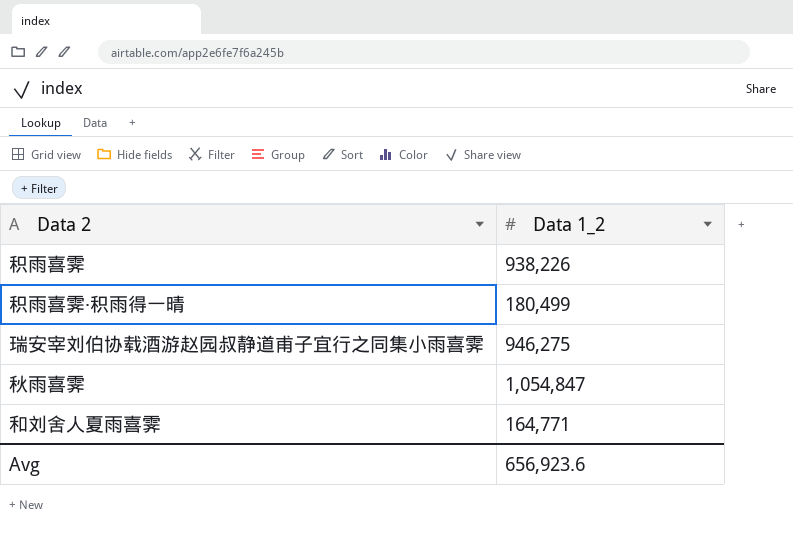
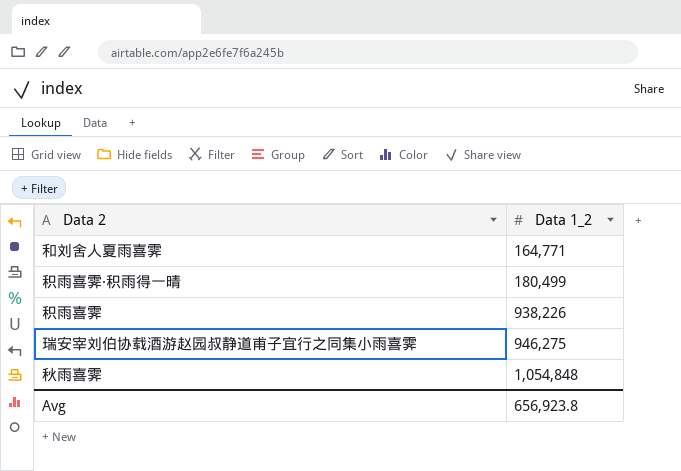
row order: none -> Data 1_2 ascending
秋雨喜霁 | Data 1_2: 1,054,847 -> 1,054,848
Avg | Data 1_2: 656,923.6 -> 656,923.8

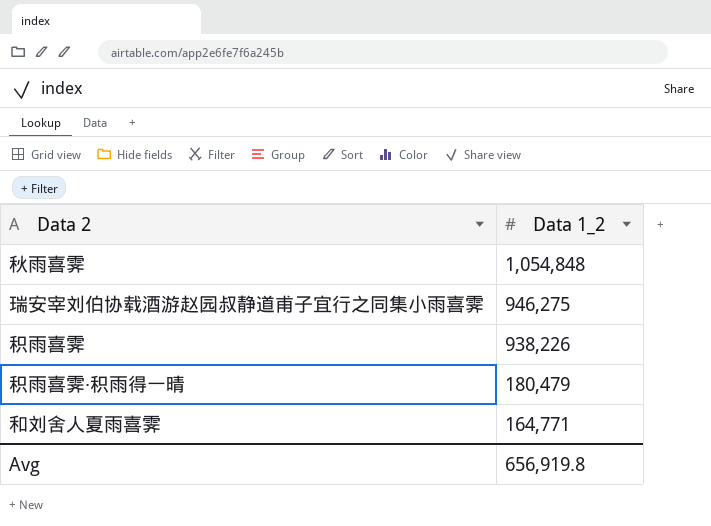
row order: Data 1_2 ascending -> Data 1_2 descending
积雨喜霁·积雨得一晴 | Data 1_2: 180,499 -> 180,479
Avg | Data 1_2: 656,923.8 -> 656,919.8

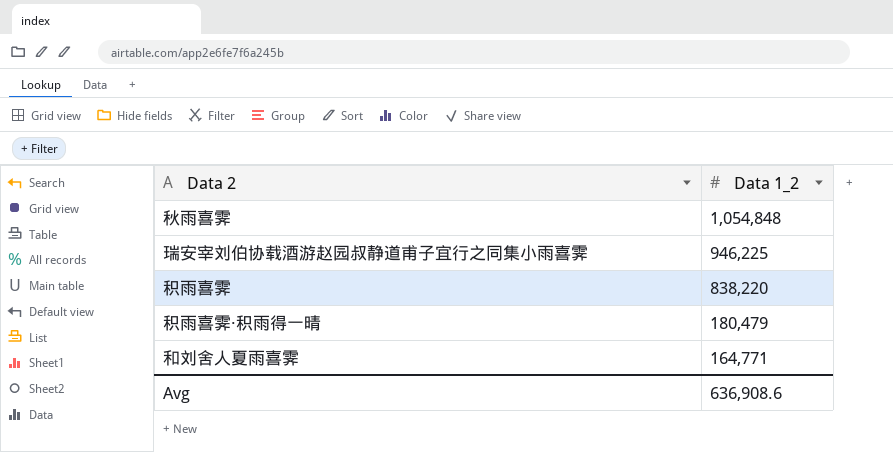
瑞安宰刘伯协载酒游赵园叔静道甫子宜行之同集小雨喜霁 | Data 1_2: 946,275 -> 946,225
积雨喜霁 | Data 1_2: 938,226 -> 838,220
Avg | Data 1_2: 656,919.8 -> 636,908.6

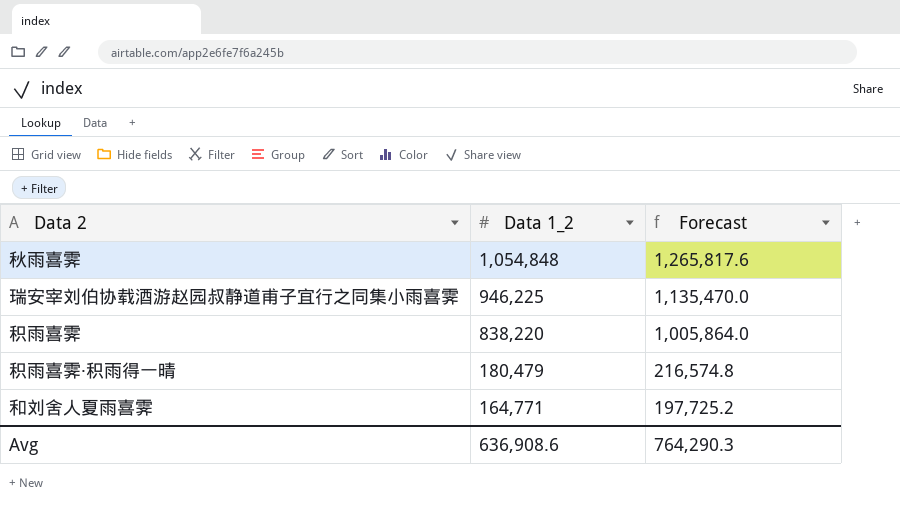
column Forecast | formula: none -> [Data 1_2] * 1.2

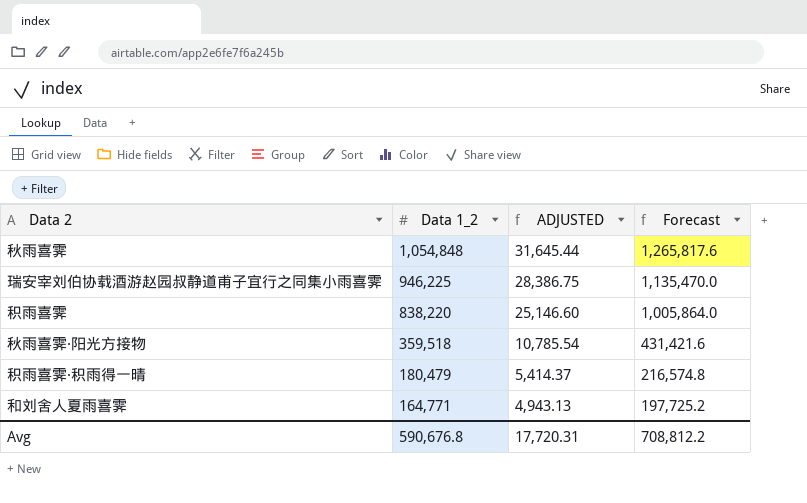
column ADJUSTED | formula: none -> [Data 1_2] * 0.03
row 秋雨喜霁·阳光方接物: none -> 359,518 | 10,785.54 | 431,421.6
Avg | Data 1_2: 636,908.6 -> 590,676.8
Avg | Forecast: 764,290.3 -> 708,812.2

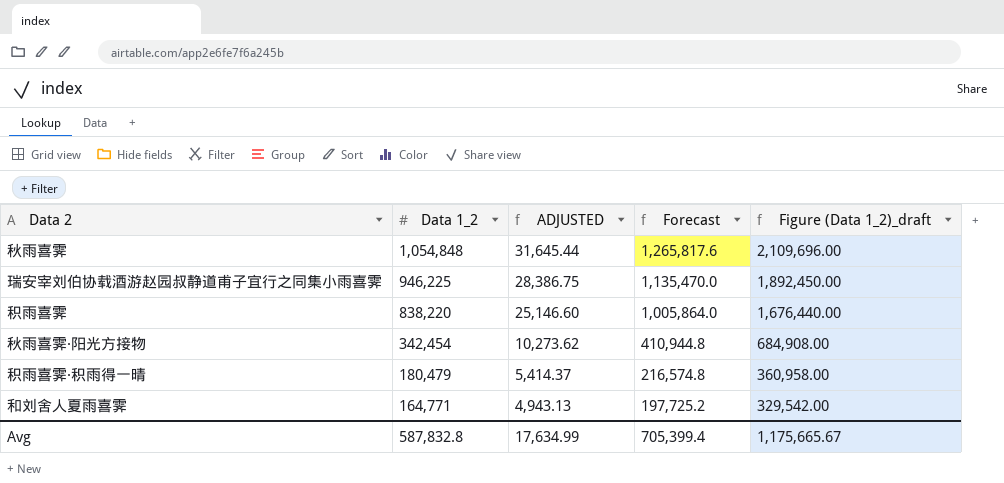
column Figure (Data 1_2)_draft | formula: none -> [Data 1_2] * 2
秋雨喜霁·阳光方接物 | Data 1_2: 359,518 -> 342,454
秋雨喜霁·阳光方接物 | ADJUSTED: 10,785.54 -> 10,273.62
秋雨喜霁·阳光方接物 | Forecast: 431,421.6 -> 410,944.8
Avg | Data 1_2: 590,676.8 -> 587,832.8
Avg | ADJUSTED: 17,720.31 -> 17,634.99
Avg | Forecast: 708,812.2 -> 705,399.4

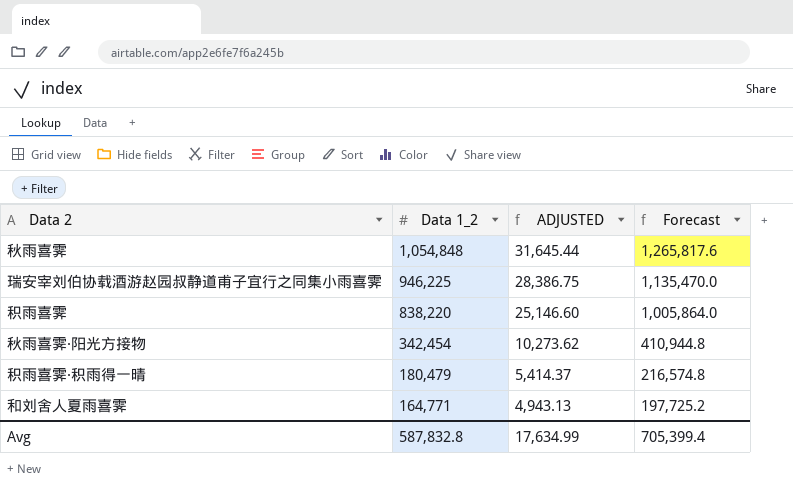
column Figure (Data 1_2)_draft | formula: [Data 1_2] * 2 -> none

